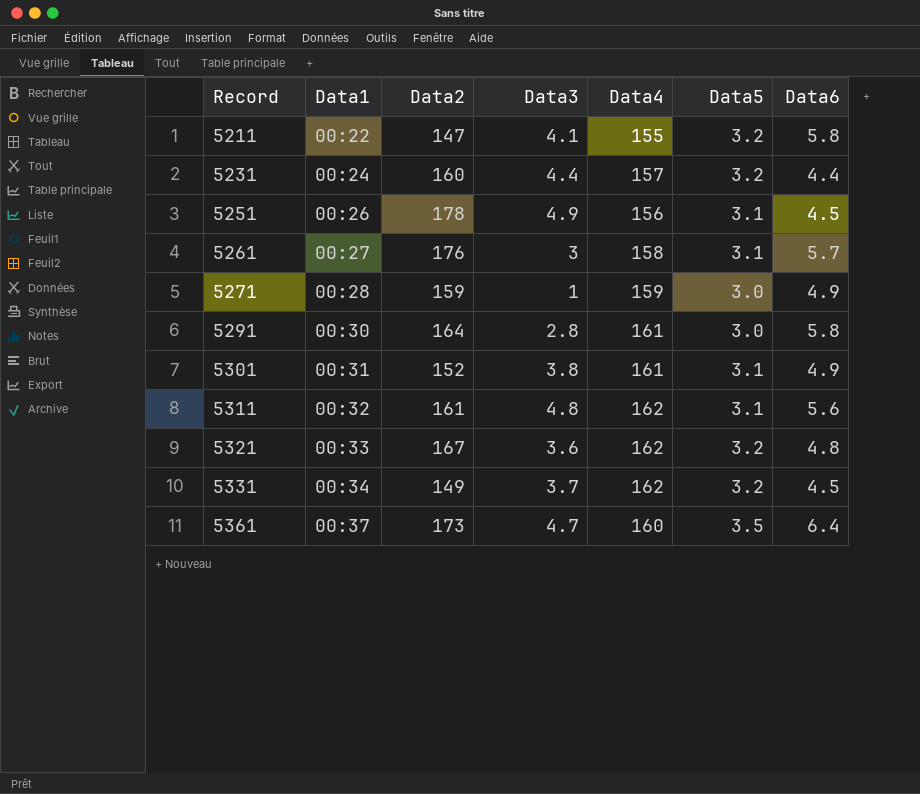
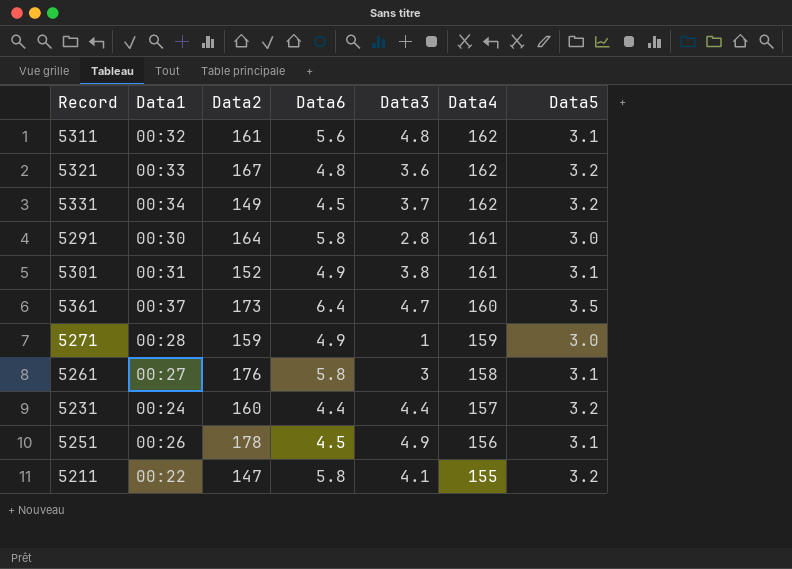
row order: Record ascending -> Data4 descending
column Data6 | position: 7 -> 4
5261 | Data6: 5.7 -> 5.8

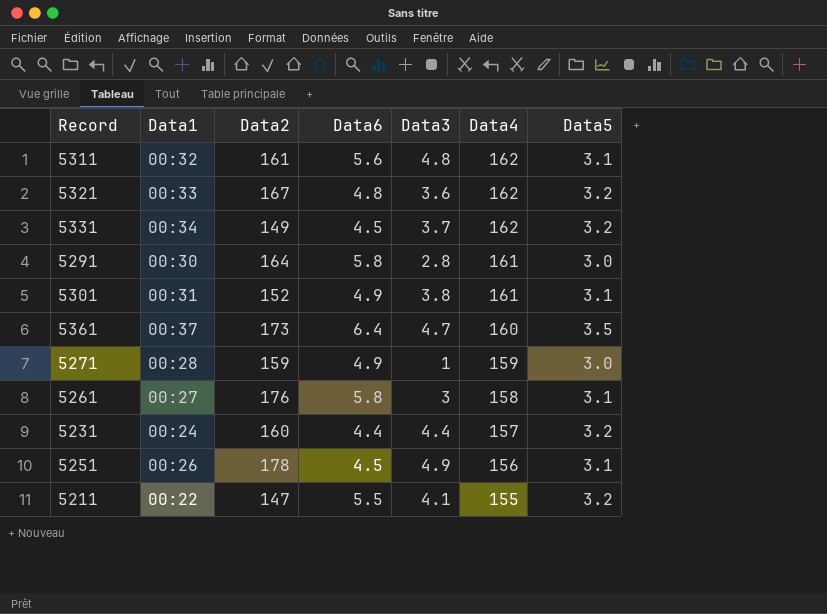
5211 | Data6: 5.8 -> 5.5

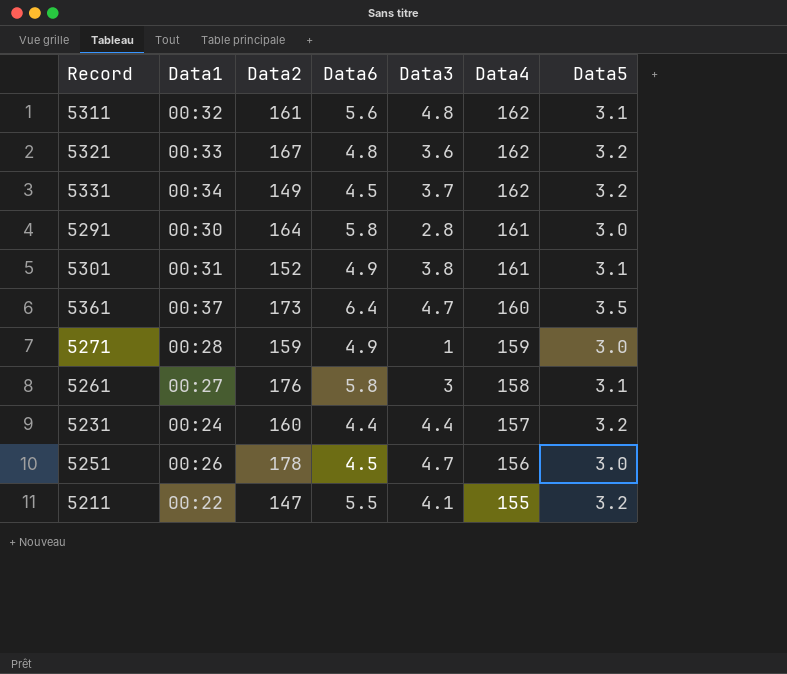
5251 | Data3: 4.9 -> 4.7
5251 | Data5: 3.1 -> 3.0

